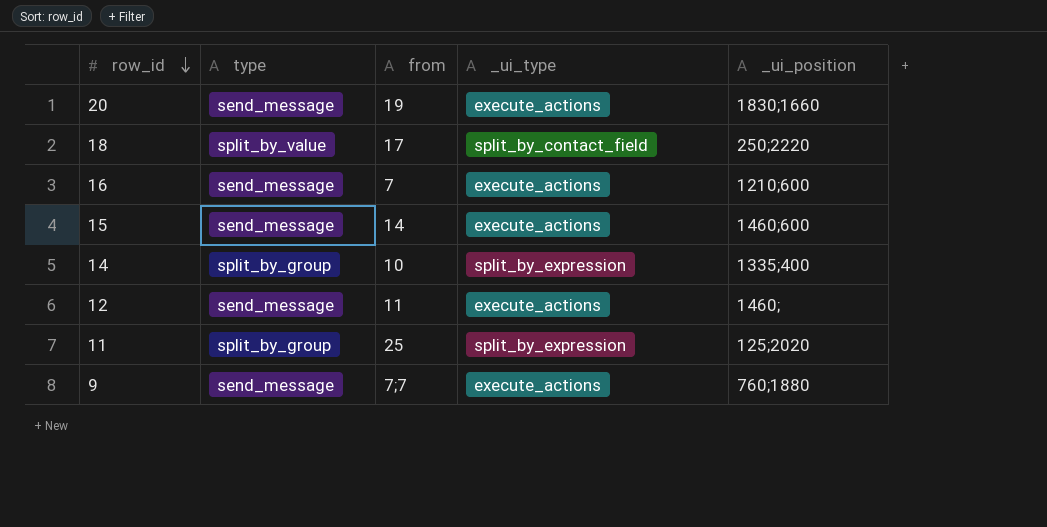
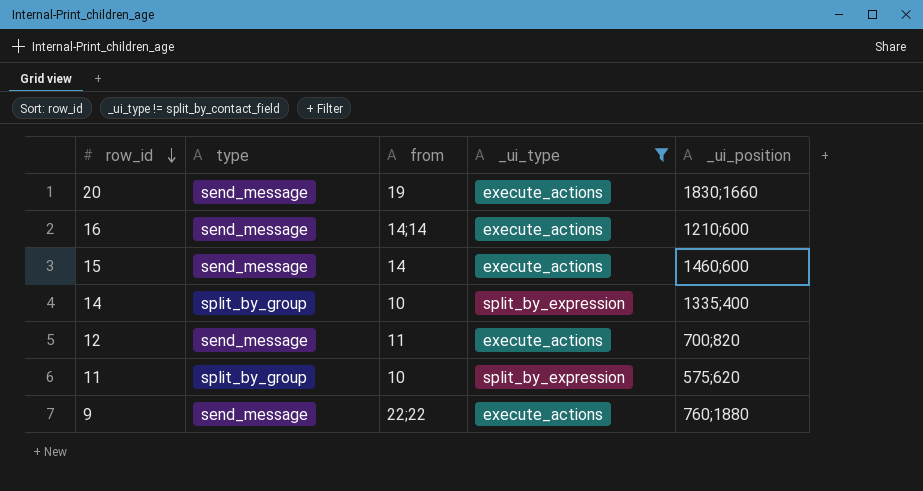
filter: none -> _ui_type != split_by_contact_field
16 | from: 7 -> 14;14
12 | _ui_position: 1460; -> 700;820
11 | from: 25 -> 10
11 | _ui_position: 125;2020 -> 575;620
9 | from: 7;7 -> 22;22

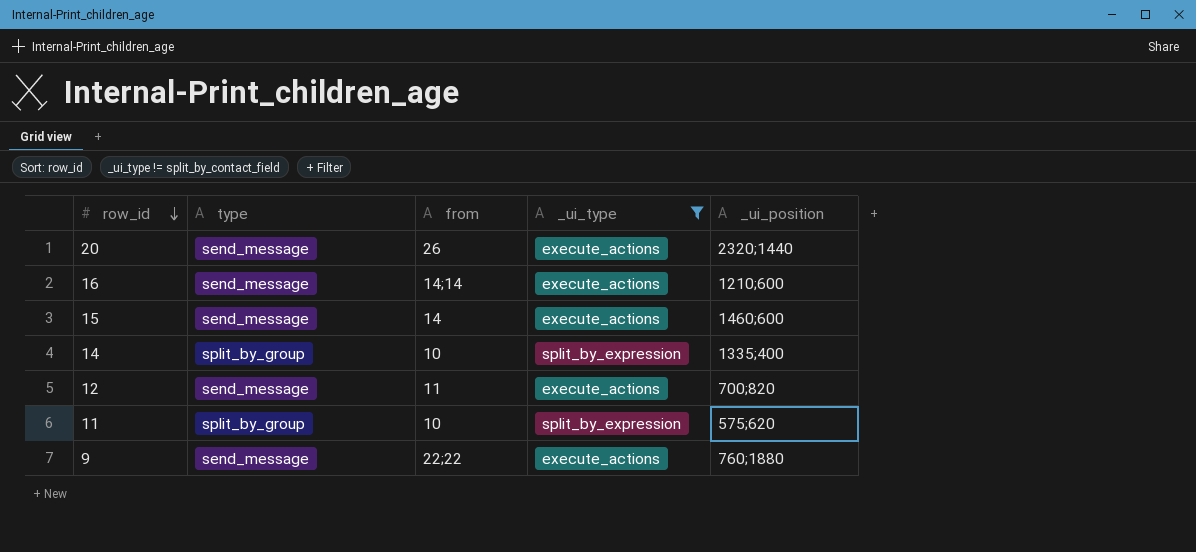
20 | from: 19 -> 26
20 | _ui_position: 1830;1660 -> 2320;1440

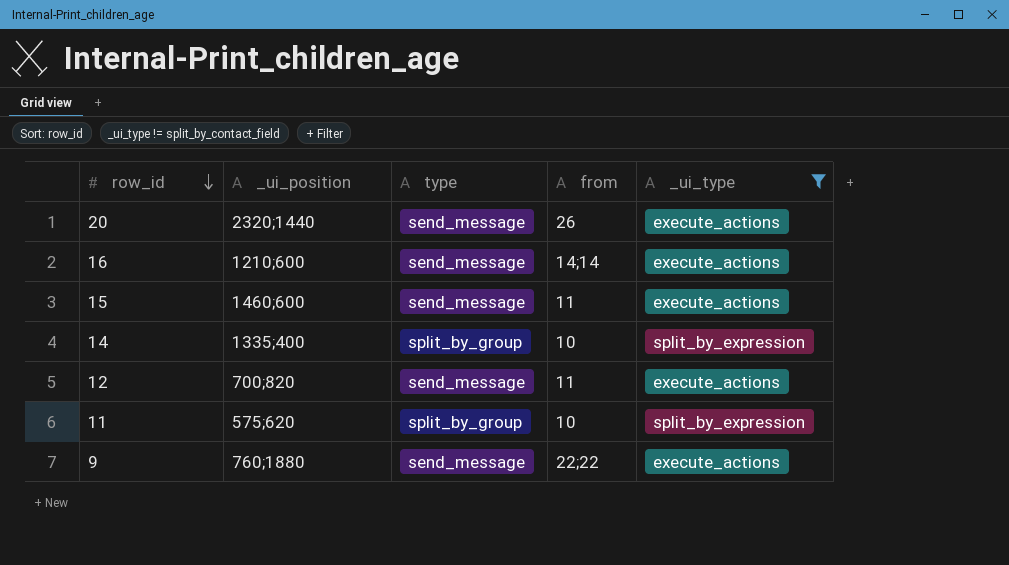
column _ui_position | position: 5 -> 2
15 | from: 14 -> 11

